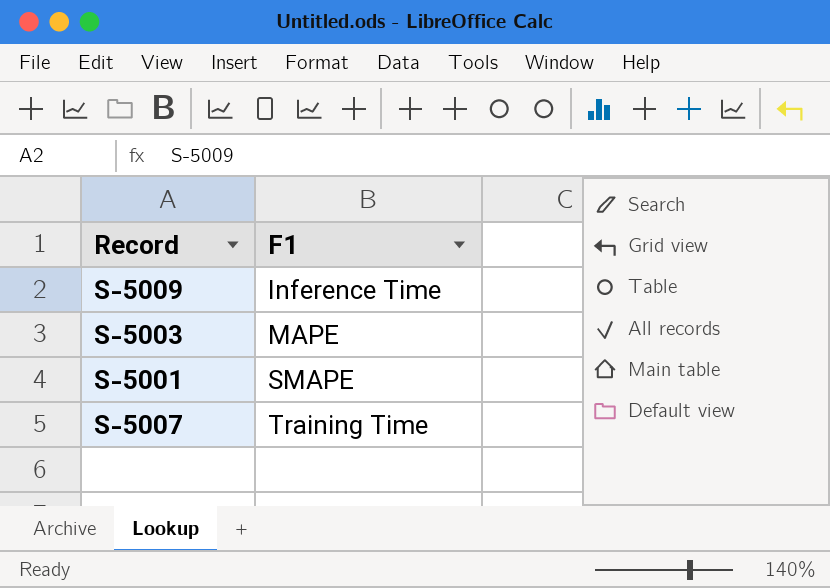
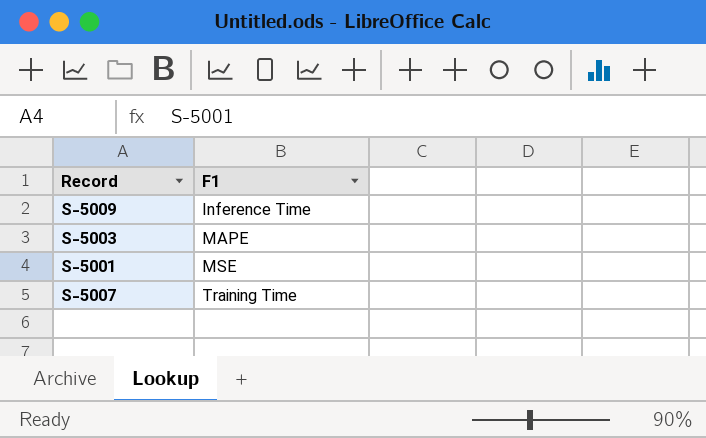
S-5001 | F1: SMAPE -> MSE

